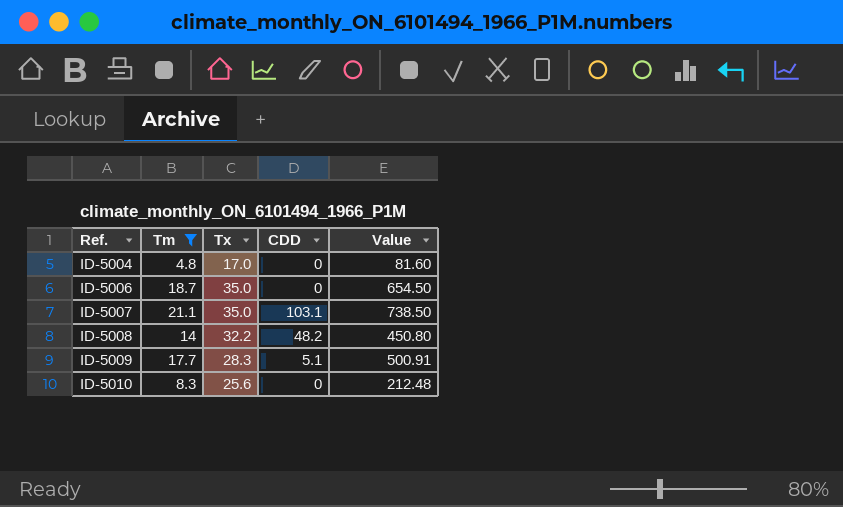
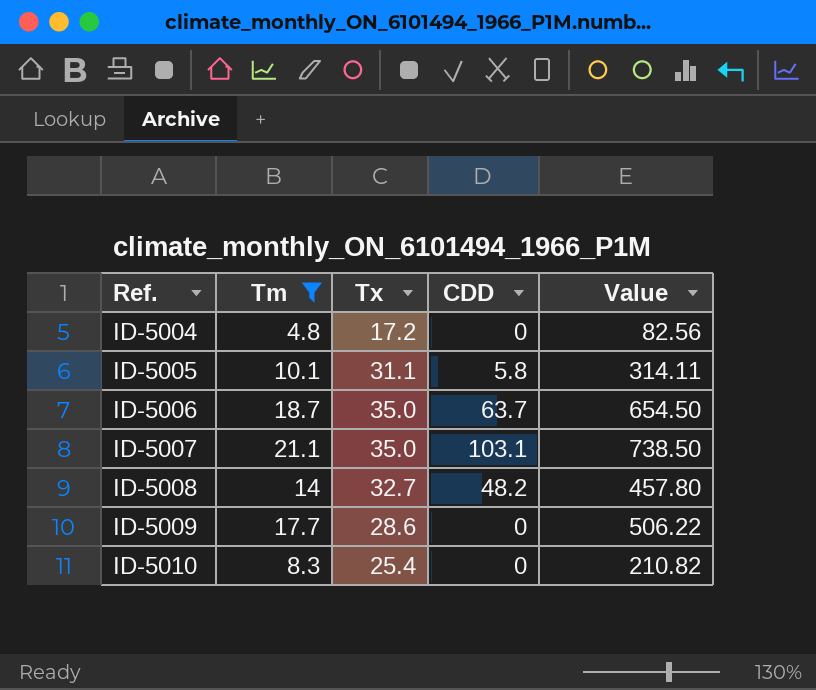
ID-5004 | Tx: 17.0 -> 17.2
ID-5004 | Value: 81.60 -> 82.56
row ID-5005: none -> 10.1 | 31.1 | 5.8 | 314.11
ID-5006 | CDD: 0 -> 63.7
ID-5008 | Tx: 32.2 -> 32.7
ID-5008 | Value: 450.80 -> 457.80
ID-5009 | Tx: 28.3 -> 28.6
ID-5009 | CDD: 5.1 -> 0
ID-5009 | Value: 500.91 -> 506.22
ID-5010 | Tx: 25.6 -> 25.4
ID-5010 | Value: 212.48 -> 210.82

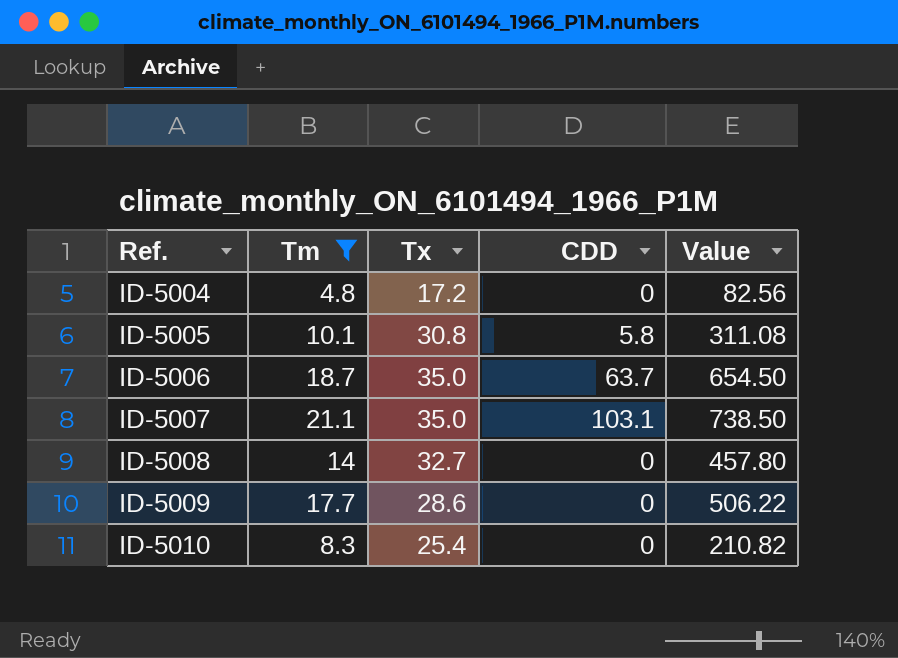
ID-5005 | Tx: 31.1 -> 30.8
ID-5005 | Value: 314.11 -> 311.08
ID-5008 | CDD: 48.2 -> 0

